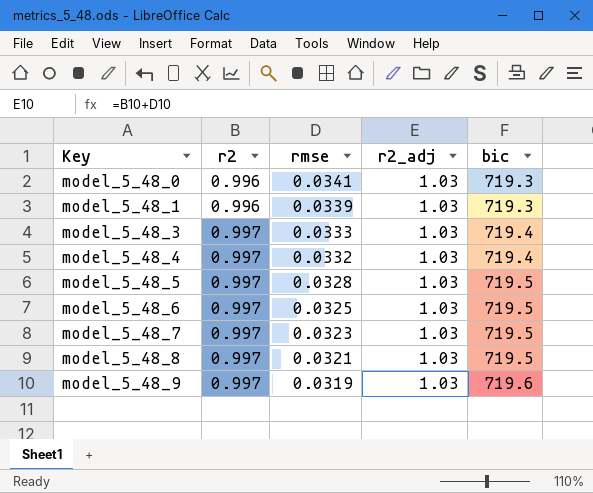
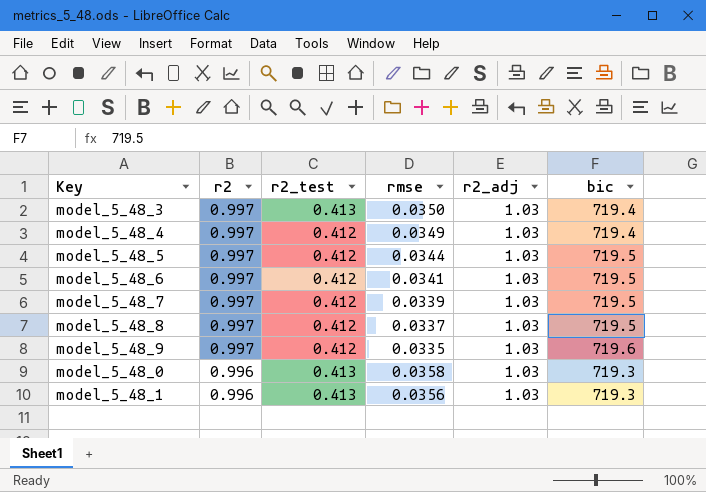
row order: Key ascending -> r2 descending
column r2_test | position: none -> 3
model_5_48_3 | rmse: 0.0333 -> 0.0350
model_5_48_4 | rmse: 0.0332 -> 0.0349
model_5_48_5 | rmse: 0.0328 -> 0.0344
model_5_48_6 | rmse: 0.0325 -> 0.0341
model_5_48_7 | rmse: 0.0323 -> 0.0339
model_5_48_8 | rmse: 0.0321 -> 0.0337
model_5_48_9 | rmse: 0.0319 -> 0.0335
model_5_48_0 | rmse: 0.0341 -> 0.0358
model_5_48_1 | rmse: 0.0339 -> 0.0356

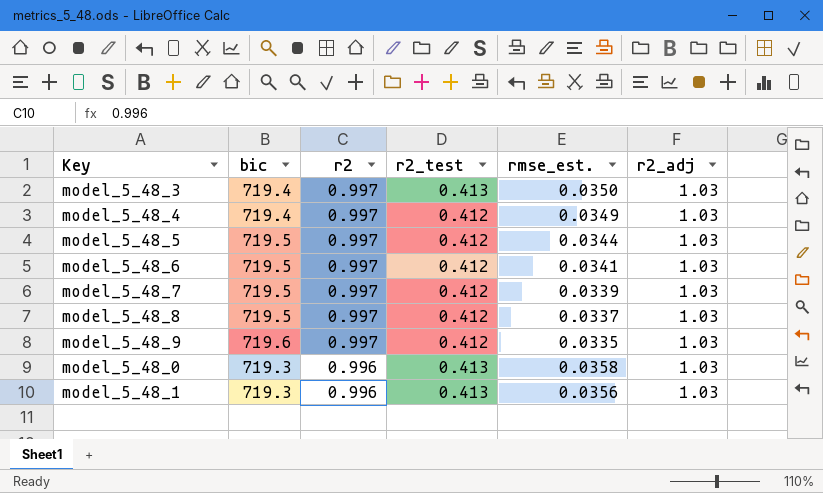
column bic | position: 6 -> 2
column name: rmse -> rmse_est.

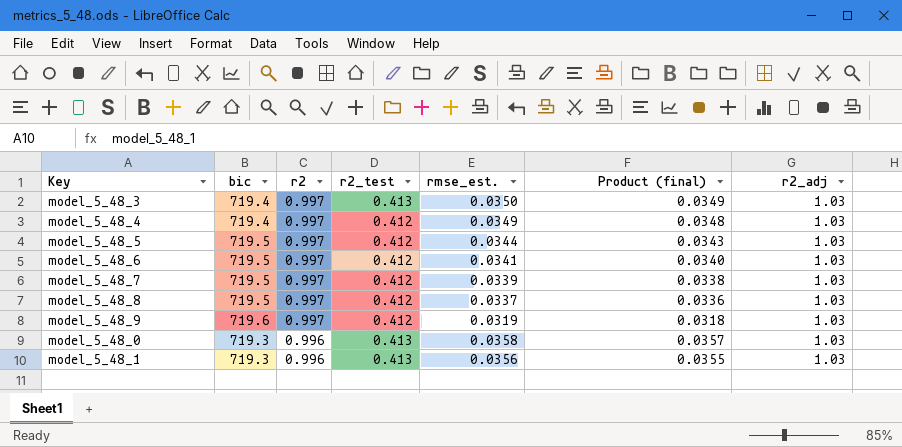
column Product (final) | formula: none -> [r2] * [rmse_est.]
model_5_48_9 | rmse_est.: 0.0335 -> 0.0319

